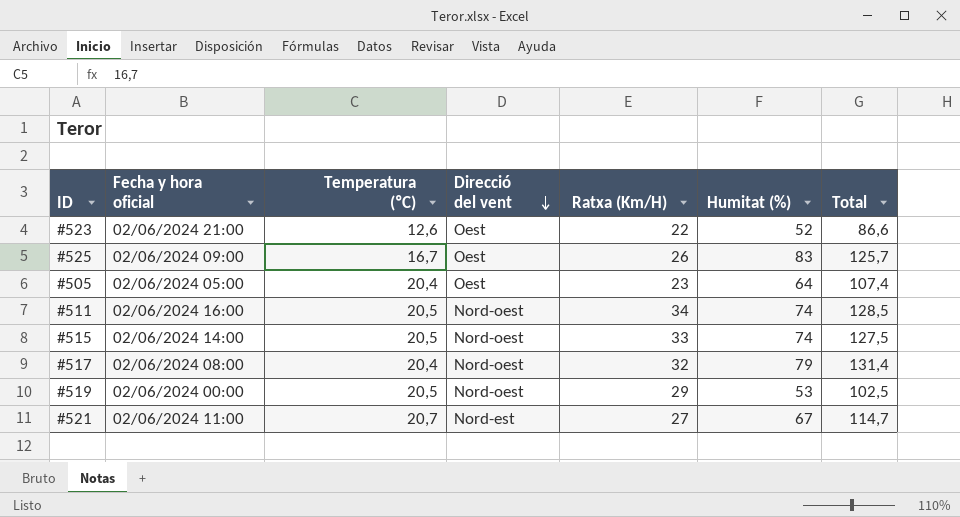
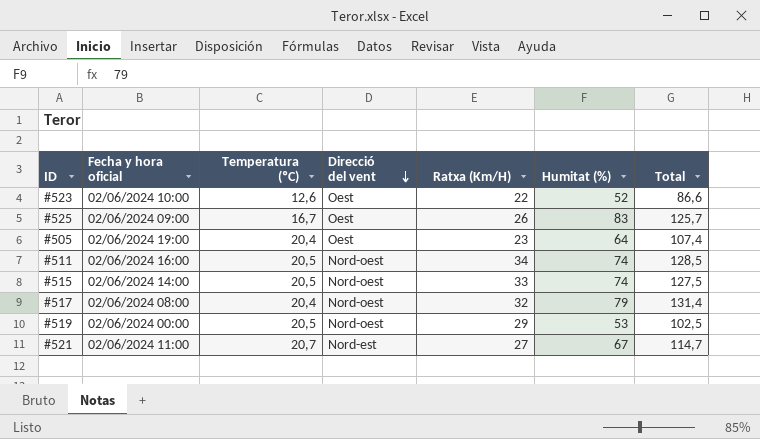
#523 | Fecha y hora oficial: 02/06/2024 21:00 -> 02/06/2024 10:00
#505 | Fecha y hora oficial: 02/06/2024 05:00 -> 02/06/2024 19:00

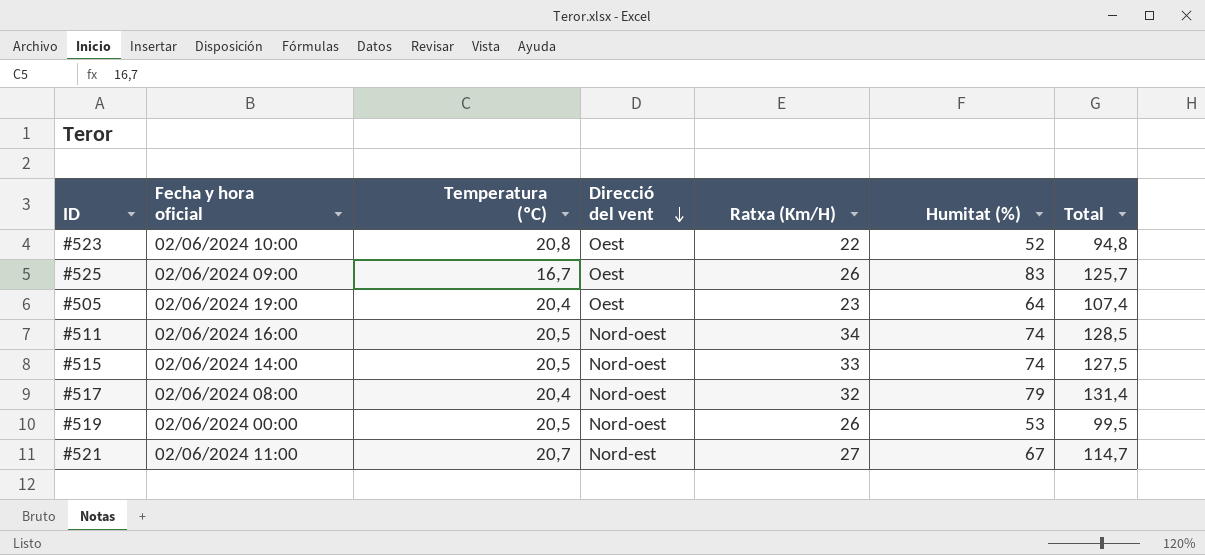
#523 | Temperatura (ºC): 12,6 -> 20,8
#523 | Total: 86,6 -> 94,8
#519 | Ratxa (Km/H): 29 -> 26
#519 | Total: 102,5 -> 99,5

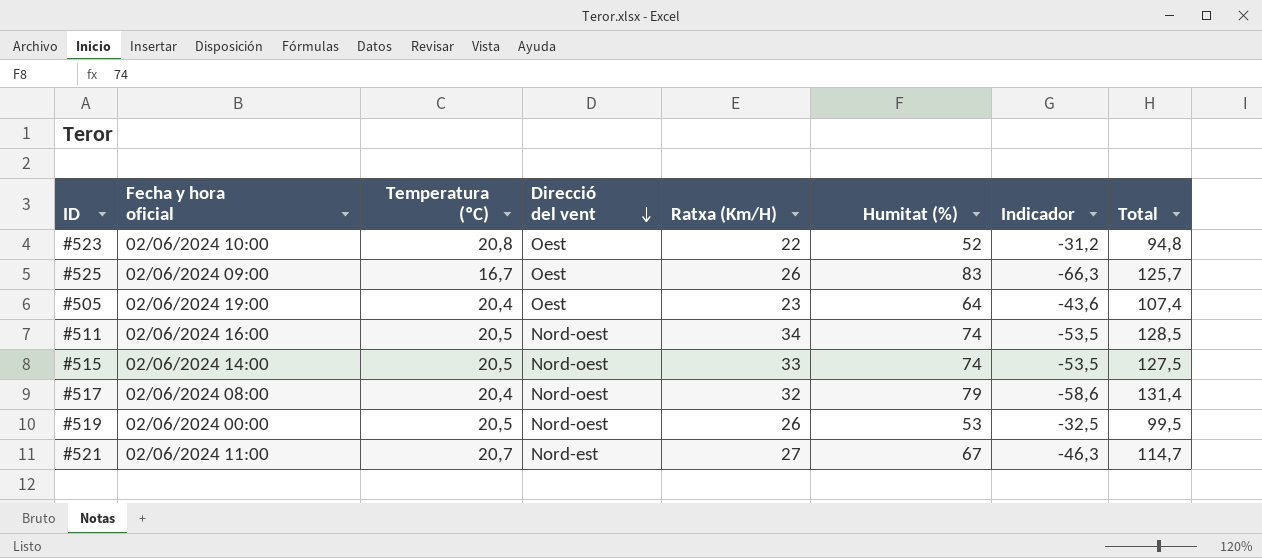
column Indicador | formula: none -> [Temperatura (ºC)] - [Humitat (%)]

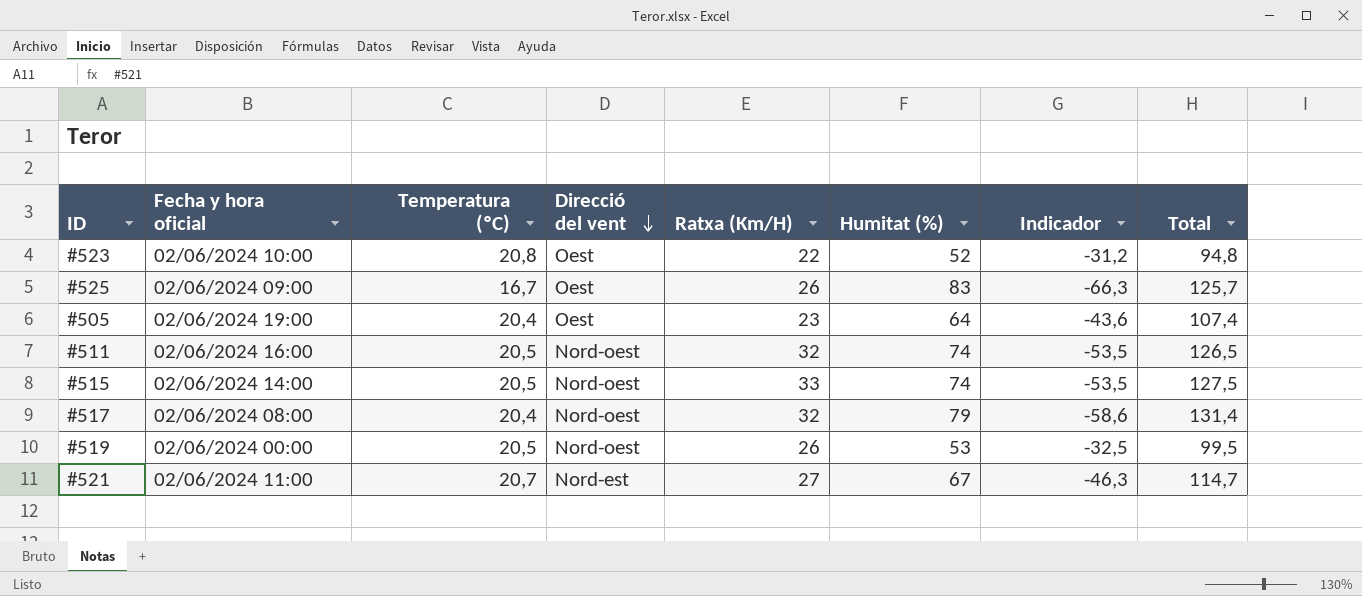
#511 | Ratxa (Km/H): 34 -> 32
#511 | Total: 128,5 -> 126,5

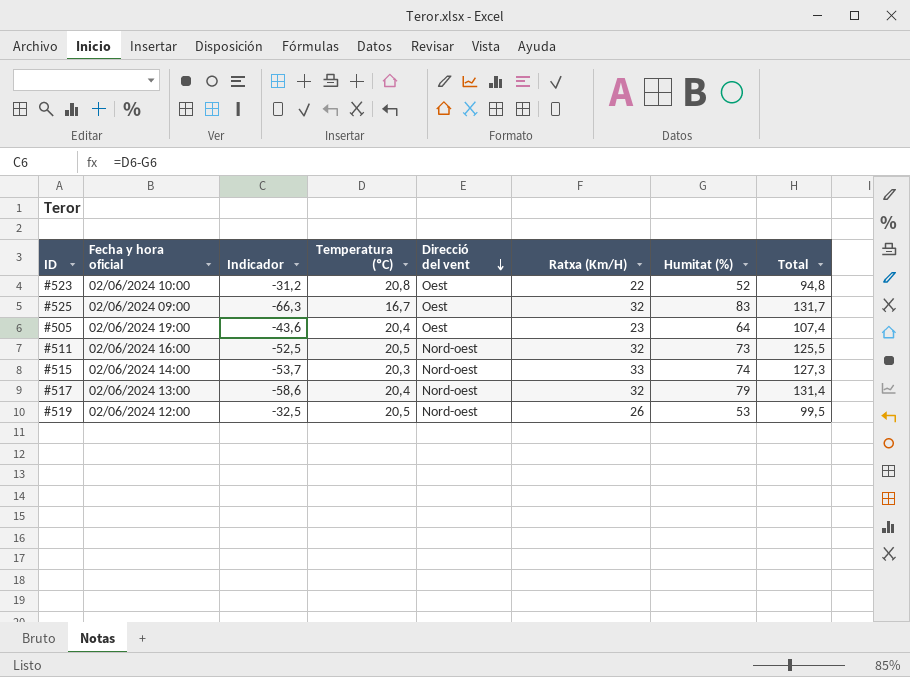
column Indicador | position: 7 -> 3
row #521: 02/06/2024 11:00 | 20,7 | Nord-est | 27 | 67 | -46,3 | 114,7 -> none
#525 | Ratxa (Km/H): 26 -> 32
#525 | Total: 125,7 -> 131,7
#511 | Indicador: -53,5 -> -52,5
#511 | Humitat (%): 74 -> 73
#511 | Total: 126,5 -> 125,5
#515 | Indicador: -53,5 -> -53,7
#515 | Temperatura (ºC): 20,5 -> 20,3
#515 | Total: 127,5 -> 127,3
#517 | Fecha y hora oficial: 02/06/2024 08:00 -> 02/06/2024 13:00
#519 | Fecha y hora oficial: 02/06/2024 00:00 -> 02/06/2024 12:00

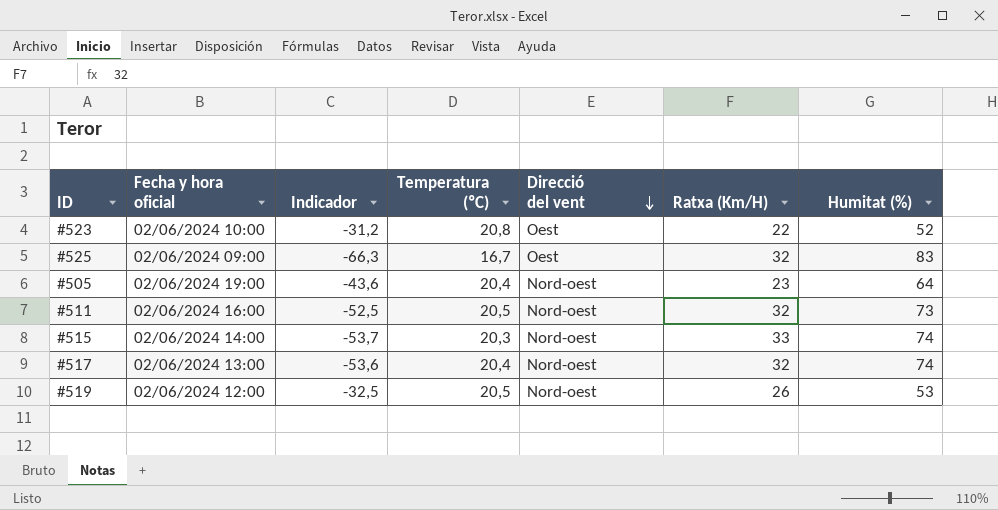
column Total | formula: [Temperatura (ºC)] + [Ratxa (Km/H)] + [Humitat (%)] -> none
#505 | Direcció del vent: Oest -> Nord-oest
#517 | Indicador: -58,6 -> -53,6
#517 | Humitat (%): 79 -> 74

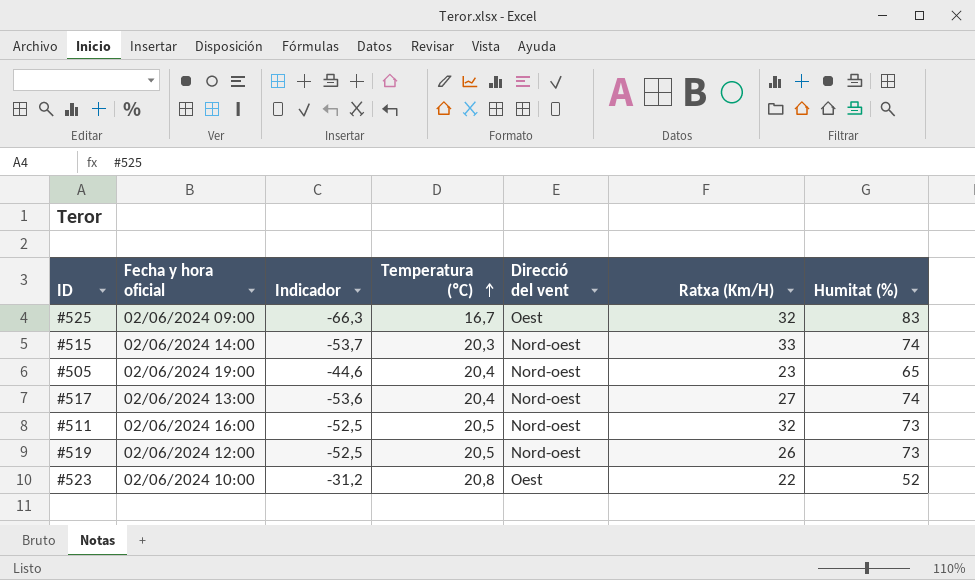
row order: Direcció del vent descending -> Temperatura (ºC) ascending
#505 | Indicador: -43,6 -> -44,6
#505 | Humitat (%): 64 -> 65
#517 | Ratxa (Km/H): 32 -> 27
#519 | Indicador: -32,5 -> -52,5
#519 | Humitat (%): 53 -> 73

